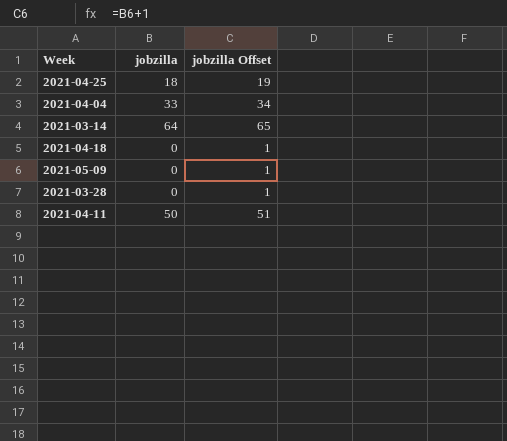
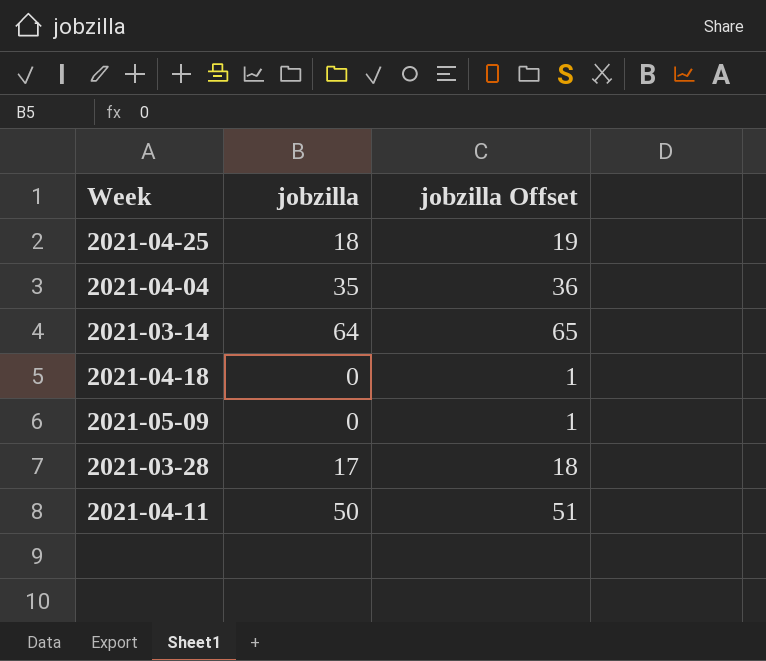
2021-04-04 | jobzilla: 33 -> 35
2021-04-04 | jobzilla Offset: 34 -> 36
2021-03-28 | jobzilla: 0 -> 17
2021-03-28 | jobzilla Offset: 1 -> 18

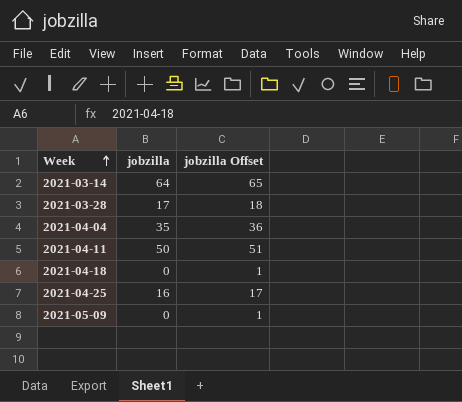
row order: none -> Week ascending
2021-04-25 | jobzilla: 18 -> 16
2021-04-25 | jobzilla Offset: 19 -> 17

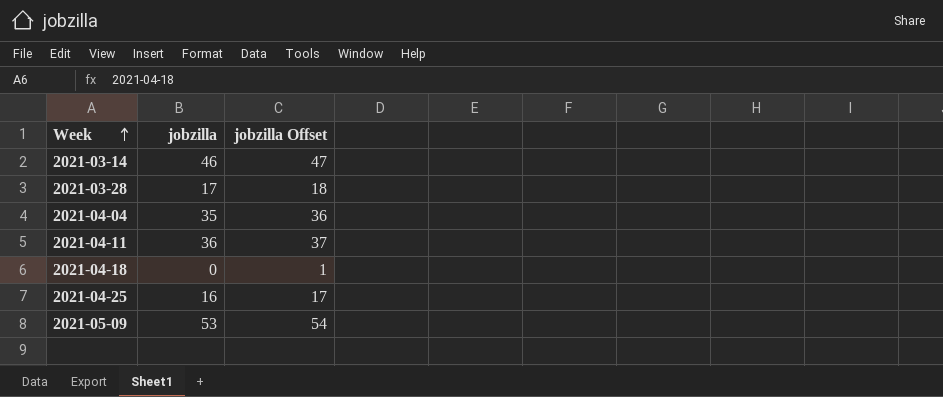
2021-03-14 | jobzilla: 64 -> 46
2021-03-14 | jobzilla Offset: 65 -> 47
2021-04-11 | jobzilla: 50 -> 36
2021-04-11 | jobzilla Offset: 51 -> 37
2021-05-09 | jobzilla: 0 -> 53
2021-05-09 | jobzilla Offset: 1 -> 54

